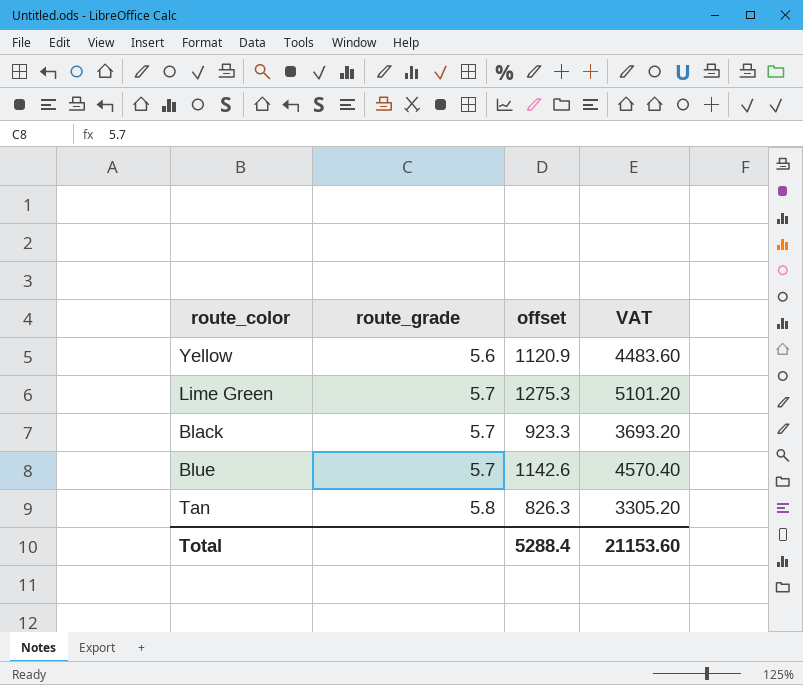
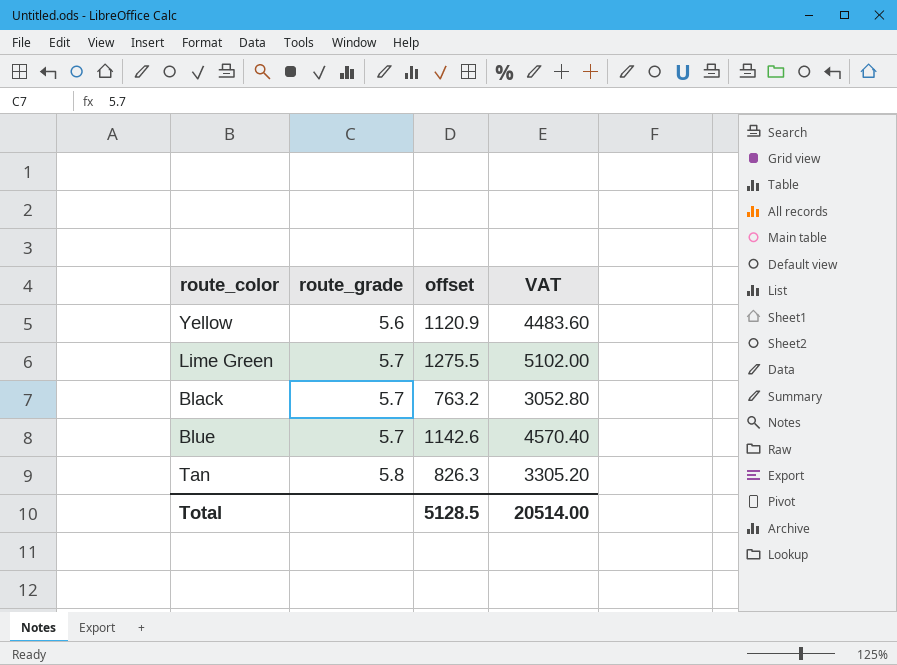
Lime Green | offset: 1275.3 -> 1275.5
Lime Green | VAT: 5101.20 -> 5102.00
Black | offset: 923.3 -> 763.2
Black | VAT: 3693.20 -> 3052.80
Total | offset: 5288.4 -> 5128.5
Total | VAT: 21153.60 -> 20514.00

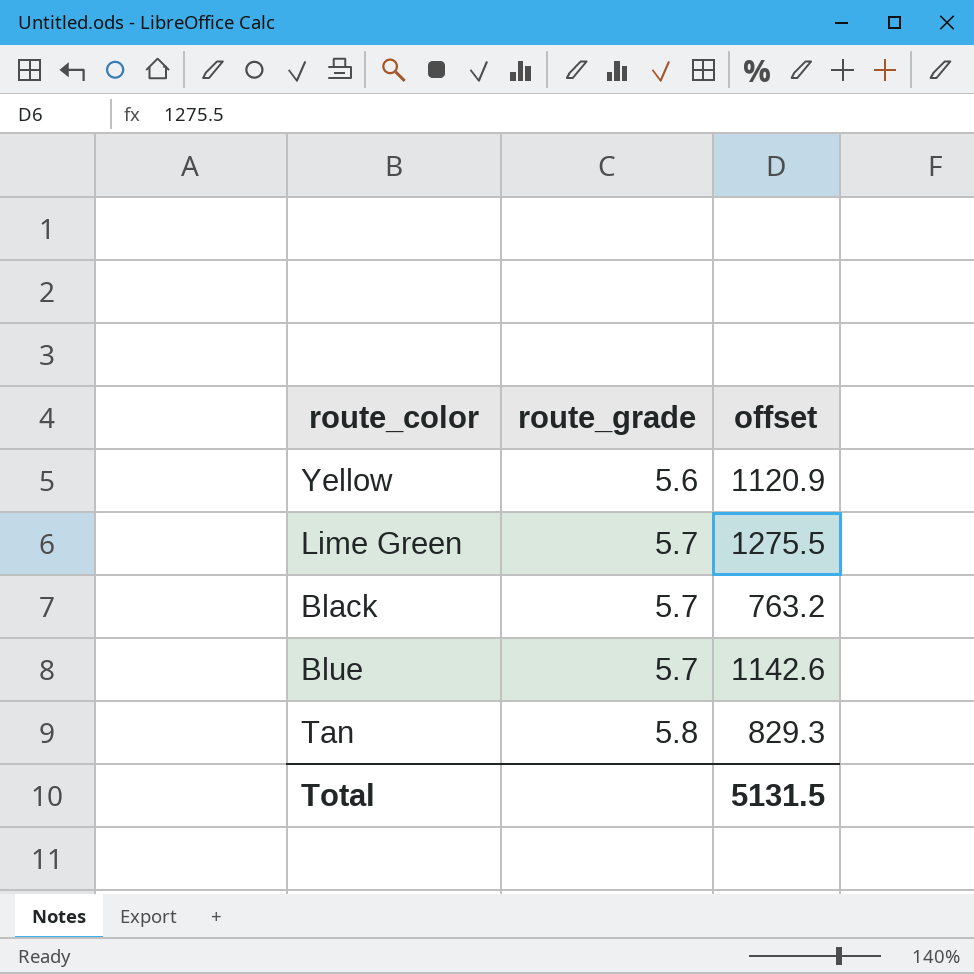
column VAT | formula: [offset] * 4 -> none
Tan | offset: 826.3 -> 829.3
Total | offset: 5128.5 -> 5131.5

